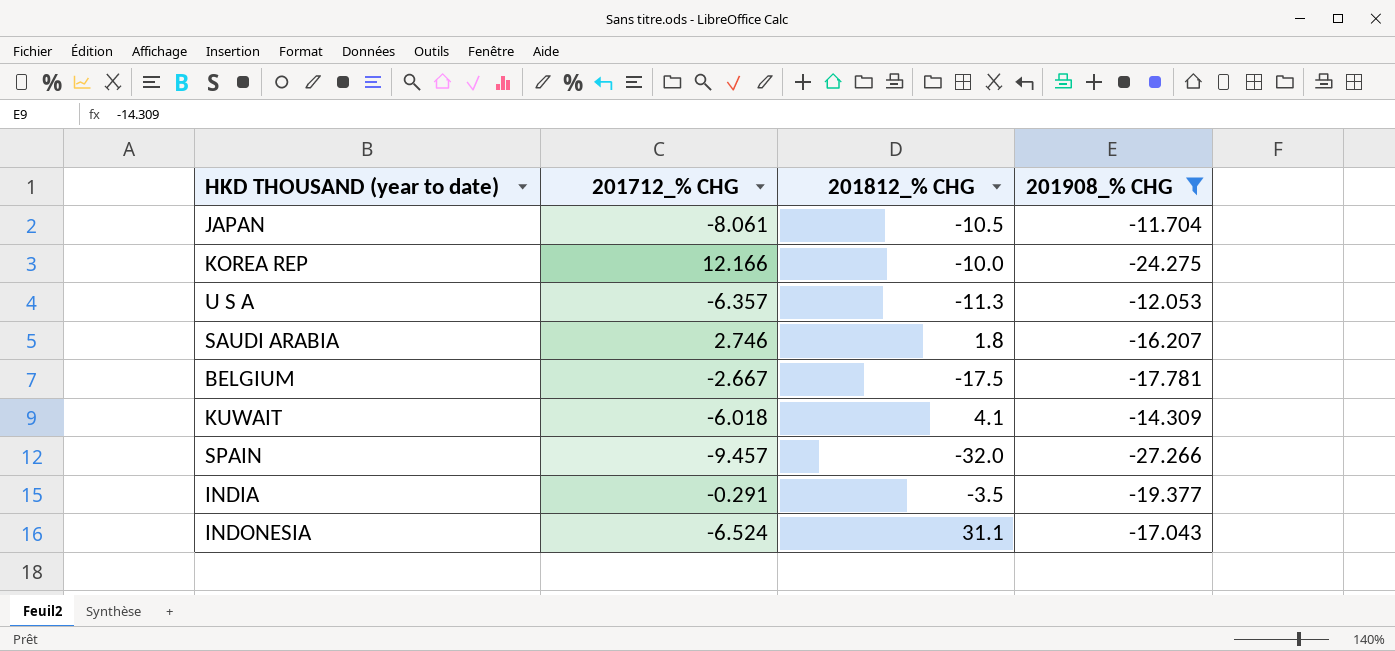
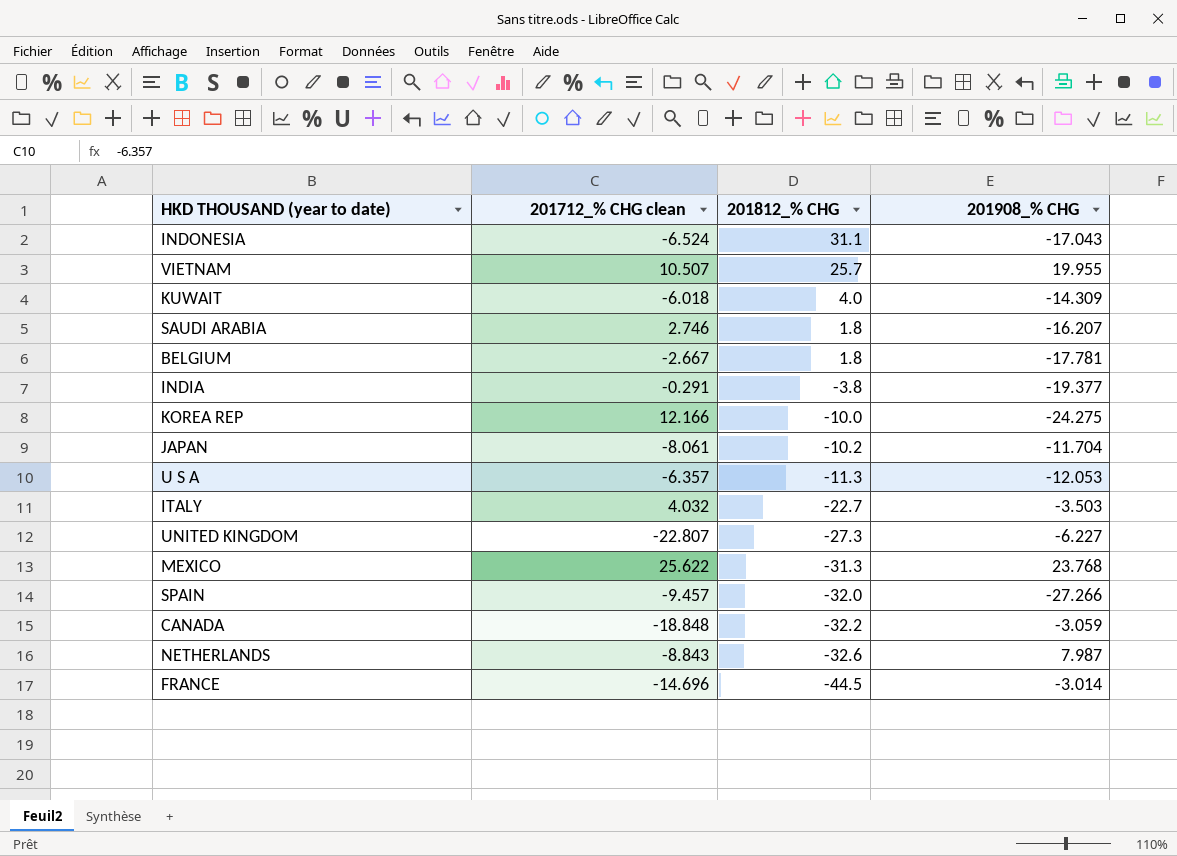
filter: 201908_% CHG <= -11.704 -> none
row order: none -> 201812_% CHG descending
column name: 201712_% CHG -> 201712_% CHG clean
KUWAIT | 201812_% CHG: 4.1 -> 4.0
BELGIUM | 201812_% CHG: -17.5 -> 1.8
INDIA | 201812_% CHG: -3.5 -> -3.8
JAPAN | 201812_% CHG: -10.5 -> -10.2

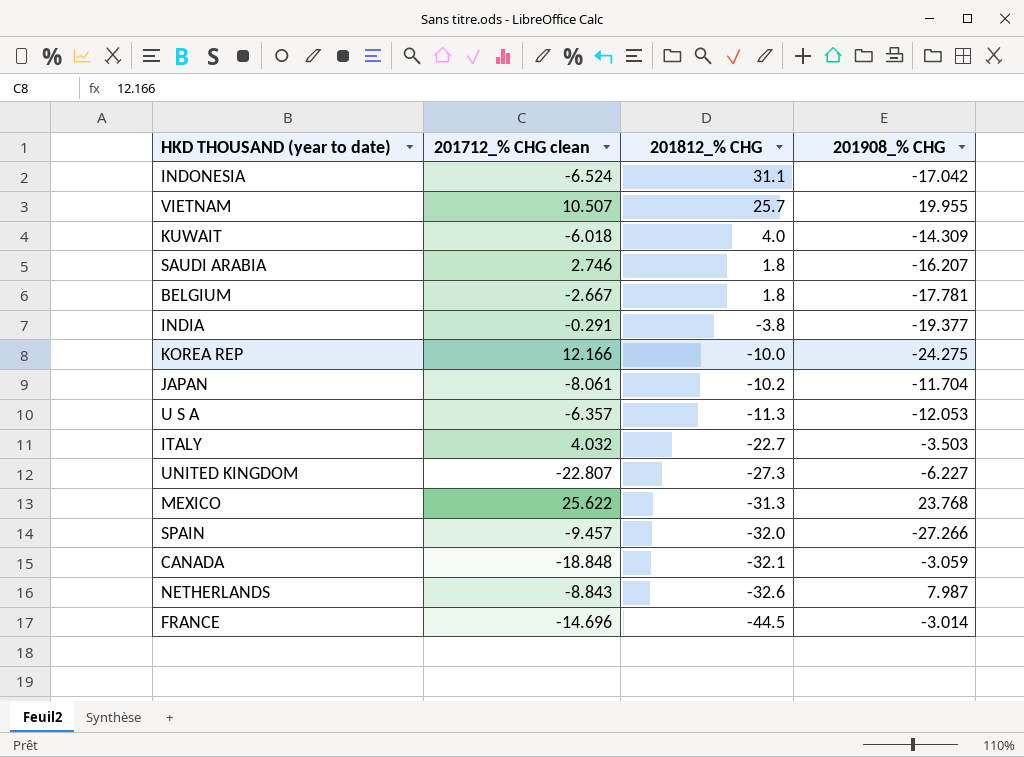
INDONESIA | 201908_% CHG: -17.043 -> -17.042
CANADA | 201812_% CHG: -32.2 -> -32.1

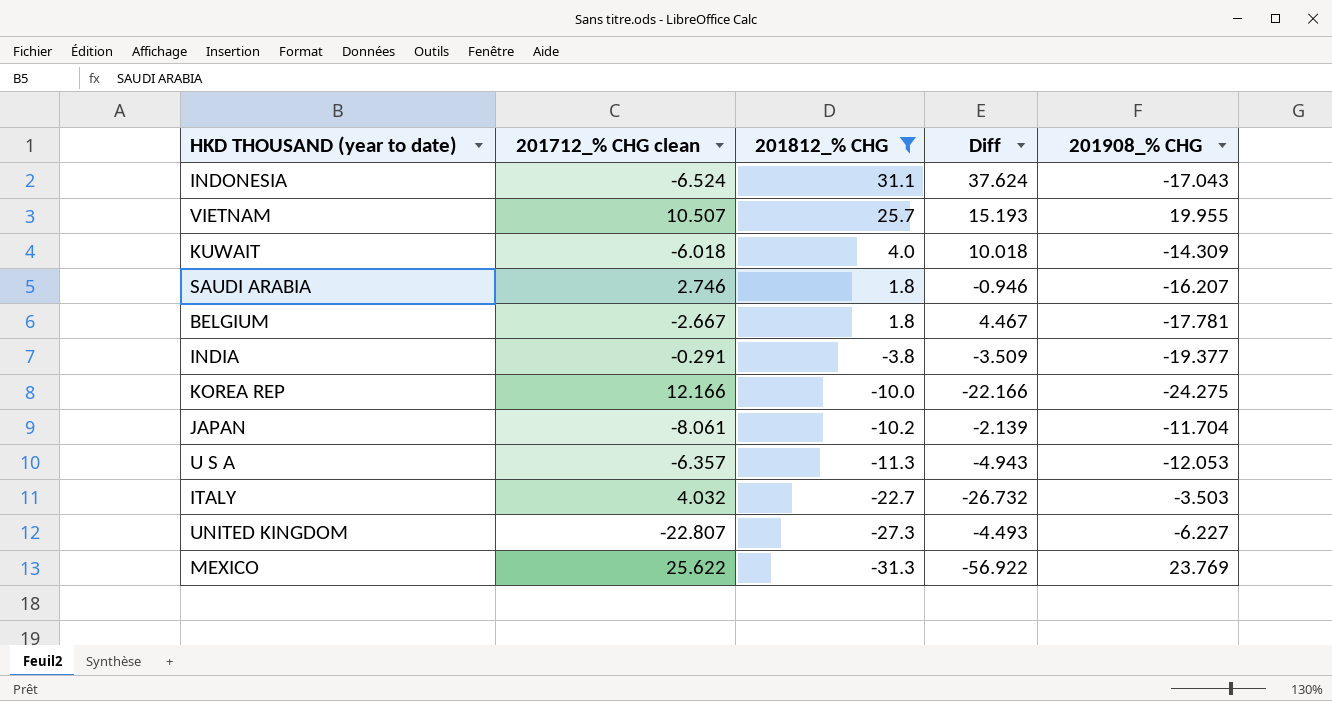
filter: none -> 201812_% CHG >= -31.3
column Diff | formula: none -> [201812_% CHG] - [201712_% CHG clean]
INDONESIA | 201908_% CHG: -17.042 -> -17.043
MEXICO | 201908_% CHG: 23.768 -> 23.769

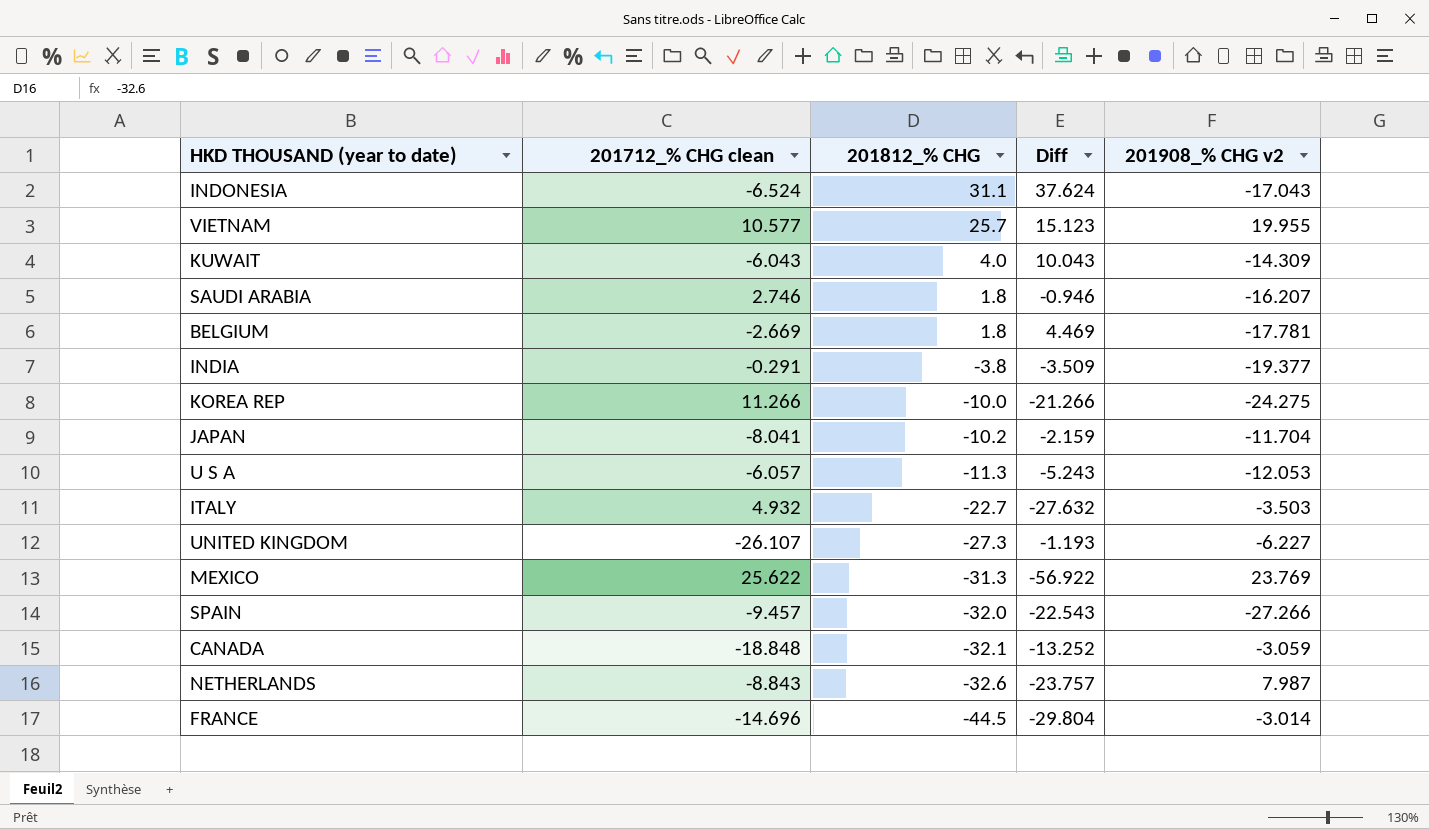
filter: 201812_% CHG >= -31.3 -> none
column name: 201908_% CHG -> 201908_% CHG v2
VIETNAM | 201712_% CHG clean: 10.507 -> 10.577
VIETNAM | Diff: 15.193 -> 15.123
KUWAIT | 201712_% CHG clean: -6.018 -> -6.043
KUWAIT | Diff: 10.018 -> 10.043
BELGIUM | 201712_% CHG clean: -2.667 -> -2.669
BELGIUM | Diff: 4.467 -> 4.469
KOREA REP | 201712_% CHG clean: 12.166 -> 11.266
KOREA REP | Diff: -22.166 -> -21.266
JAPAN | 201712_% CHG clean: -8.061 -> -8.041
JAPAN | Diff: -2.139 -> -2.159
U S A | 201712_% CHG clean: -6.357 -> -6.057
U S A | Diff: -4.943 -> -5.243
ITALY | 201712_% CHG clean: 4.032 -> 4.932
ITALY | Diff: -26.732 -> -27.632
UNITED KINGDOM | 201712_% CHG clean: -22.807 -> -26.107
UNITED KINGDOM | Diff: -4.493 -> -1.193

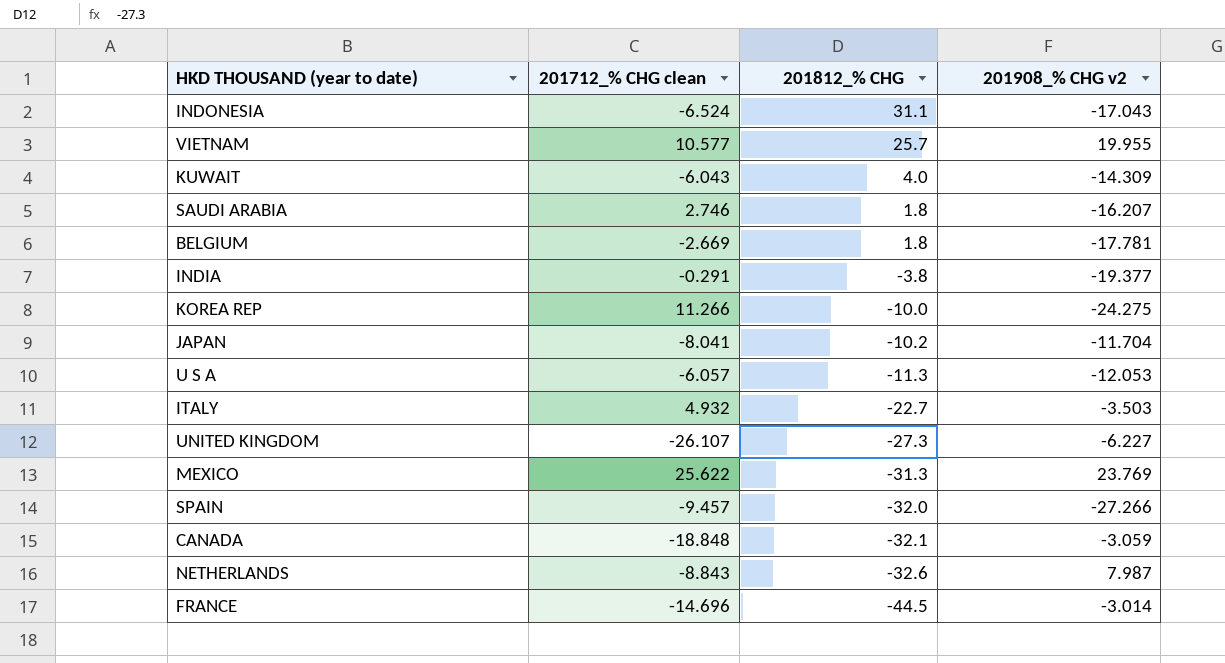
column Diff | formula: [201812_% CHG] - [201712_% CHG clean] -> none

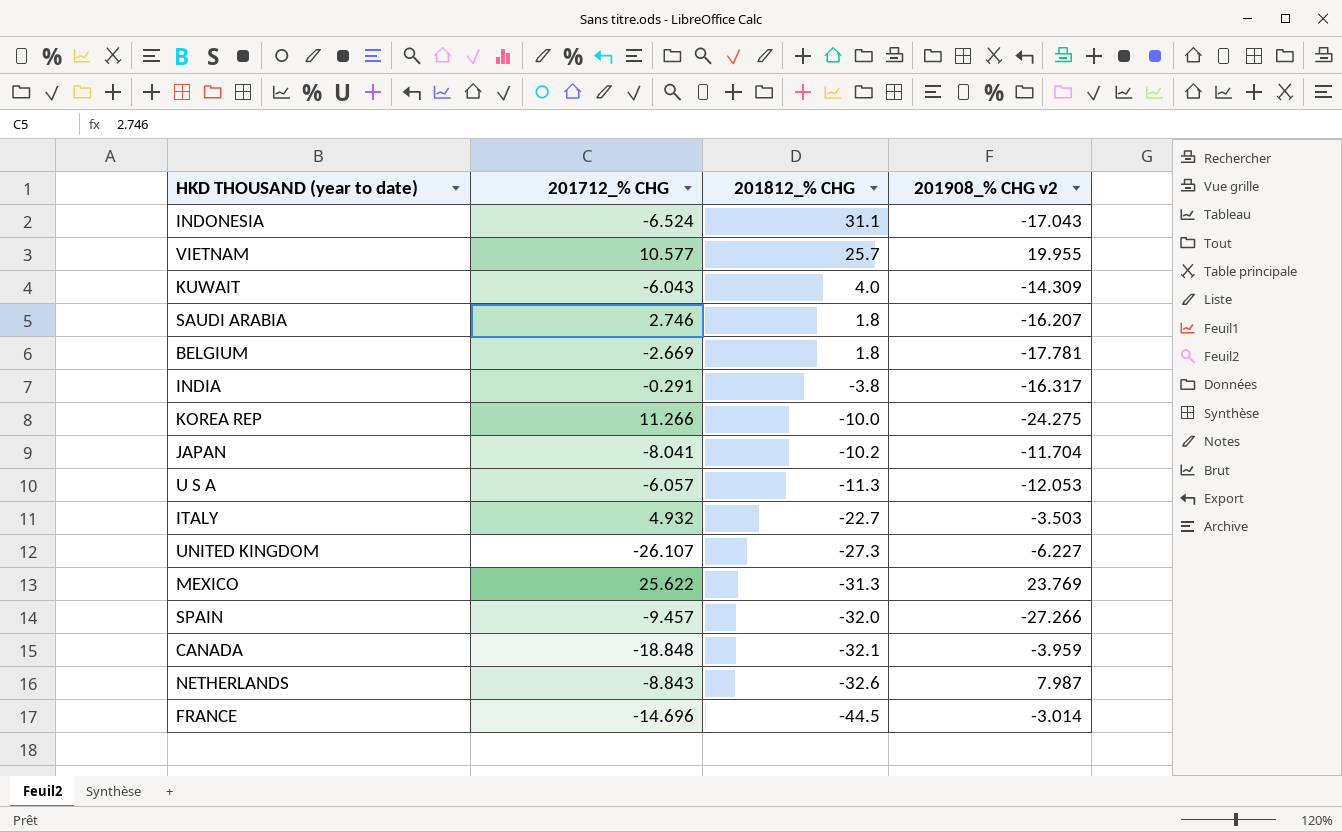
column name: 201712_% CHG clean -> 201712_% CHG
INDIA | 201908_% CHG v2: -19.377 -> -16.317
CANADA | 201908_% CHG v2: -3.059 -> -3.959

